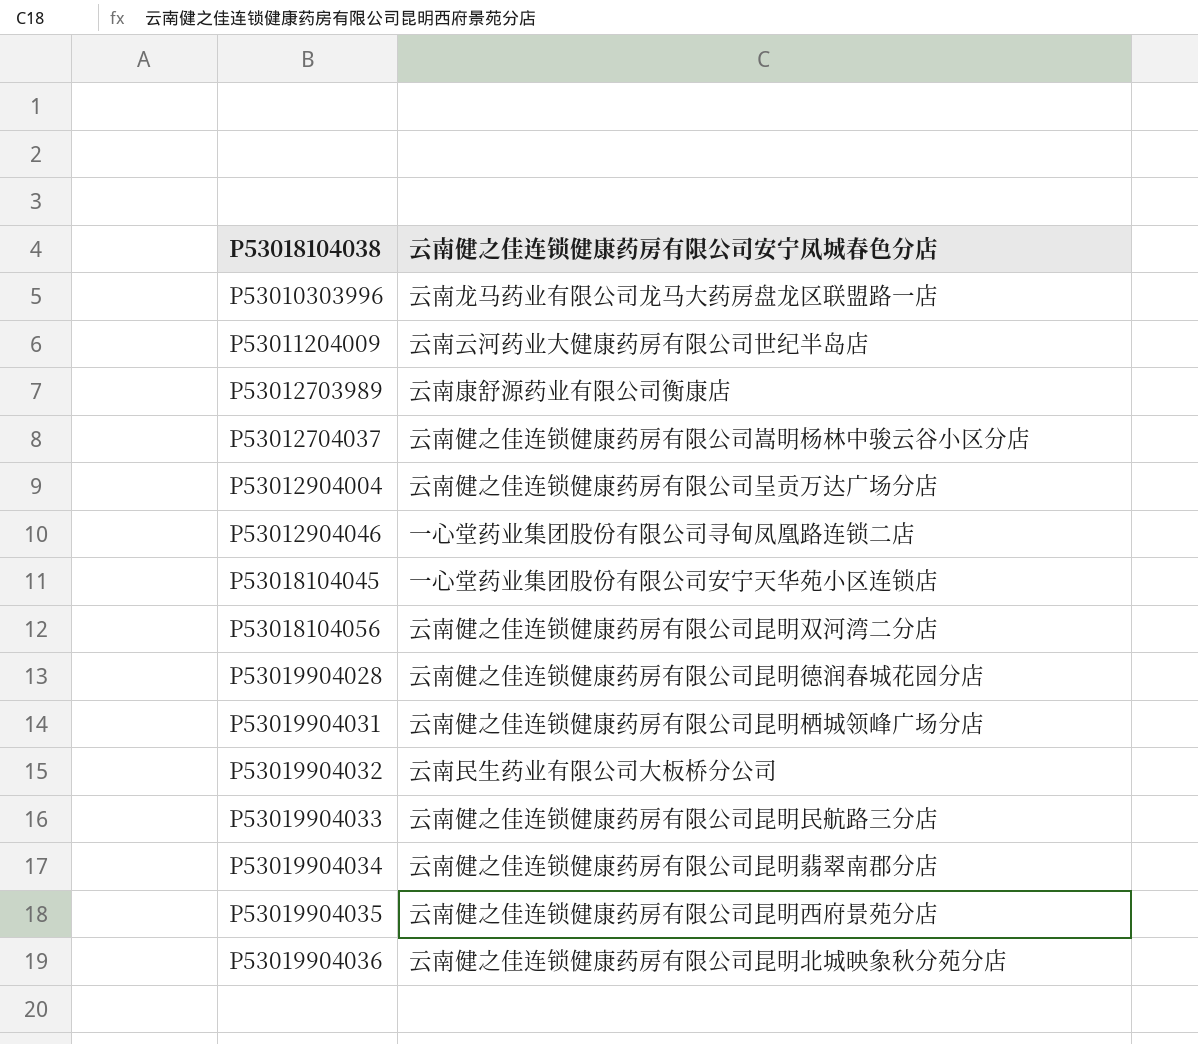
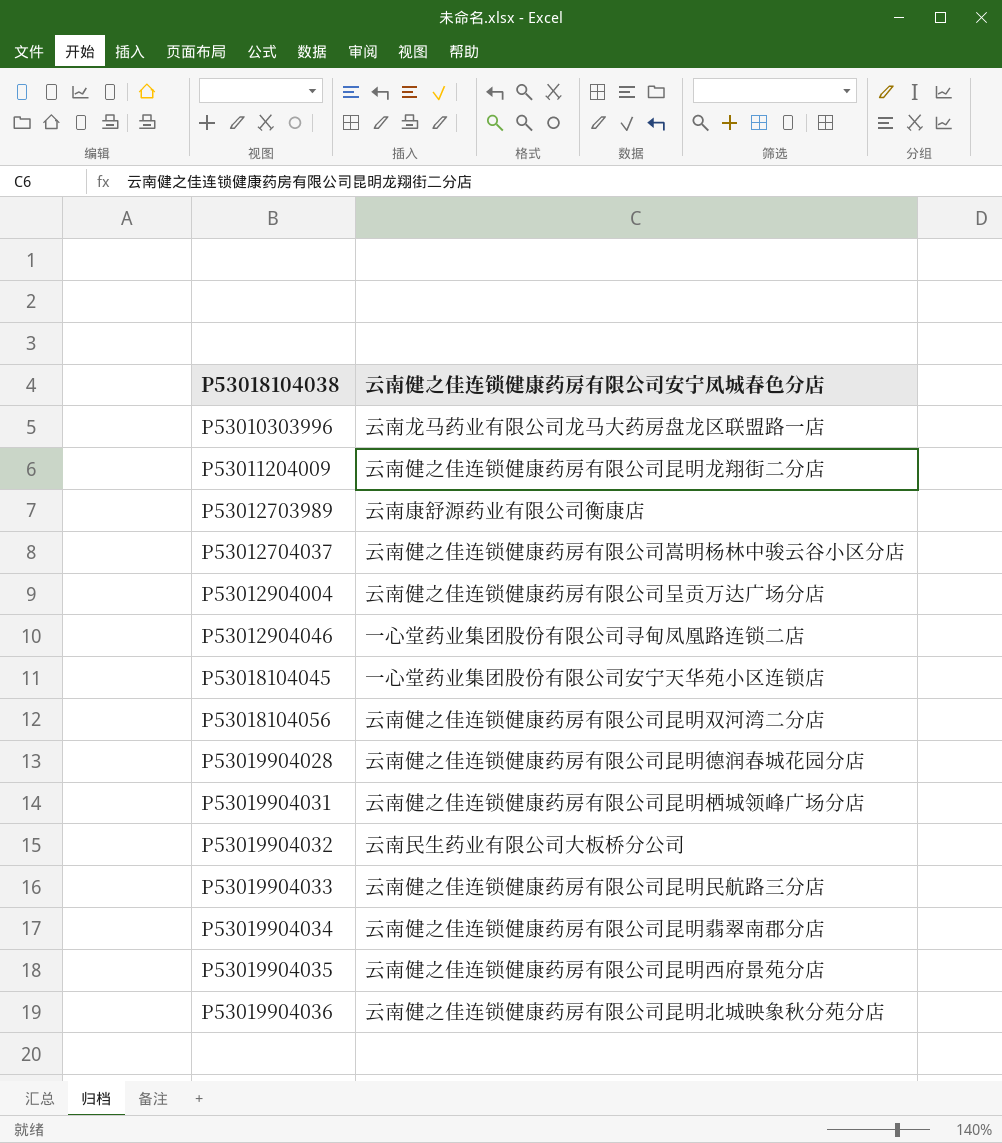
P53011204009 | 云南健之佳连锁健康药房有限公司安宁凤城春色分店: 云南云河药业大健康药房有限公司世纪半岛店 -> 云南健之佳连锁健康药房有限公司昆明龙翔街二分店

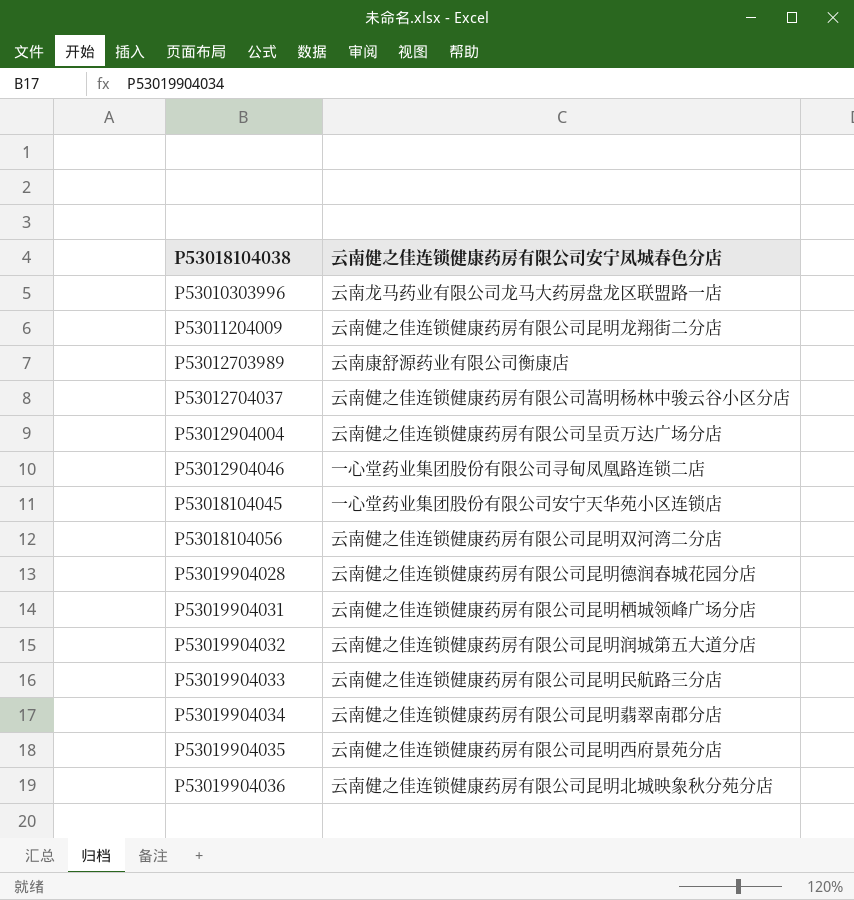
P53019904032 | 云南健之佳连锁健康药房有限公司安宁凤城春色分店: 云南民生药业有限公司大板桥分公司 -> 云南健之佳连锁健康药房有限公司昆明润城第五大道分店

